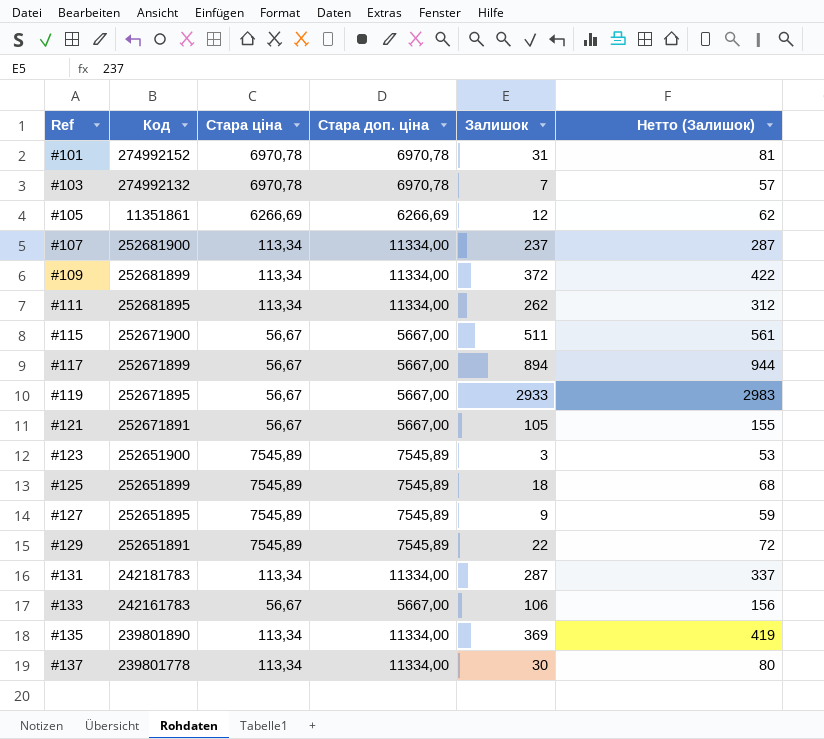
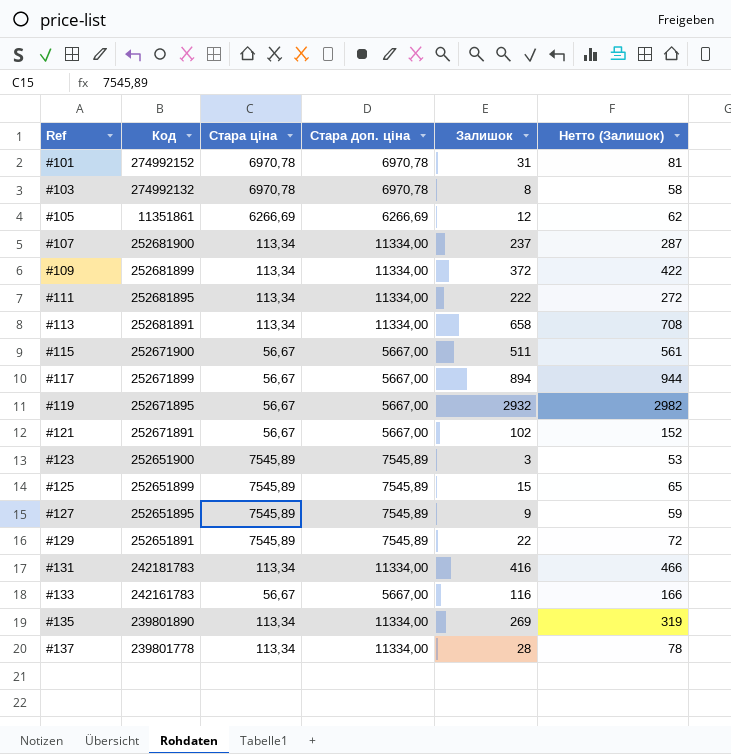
#103 | Залишок: 7 -> 8
#103 | Нетто (Залишок): 57 -> 58
#111 | Залишок: 262 -> 222
#111 | Нетто (Залишок): 312 -> 272
row #113: none -> 252681891 | 113,34 | 11334,00 | 658 | 708
#119 | Залишок: 2933 -> 2932
#119 | Нетто (Залишок): 2983 -> 2982
#121 | Залишок: 105 -> 102
#121 | Нетто (Залишок): 155 -> 152
#125 | Залишок: 18 -> 15
#125 | Нетто (Залишок): 68 -> 65
#131 | Залишок: 287 -> 416
#131 | Нетто (Залишок): 337 -> 466
#133 | Залишок: 106 -> 116
#133 | Нетто (Залишок): 156 -> 166
#135 | Залишок: 369 -> 269
#135 | Нетто (Залишок): 419 -> 319
#137 | Залишок: 30 -> 28
#137 | Нетто (Залишок): 80 -> 78

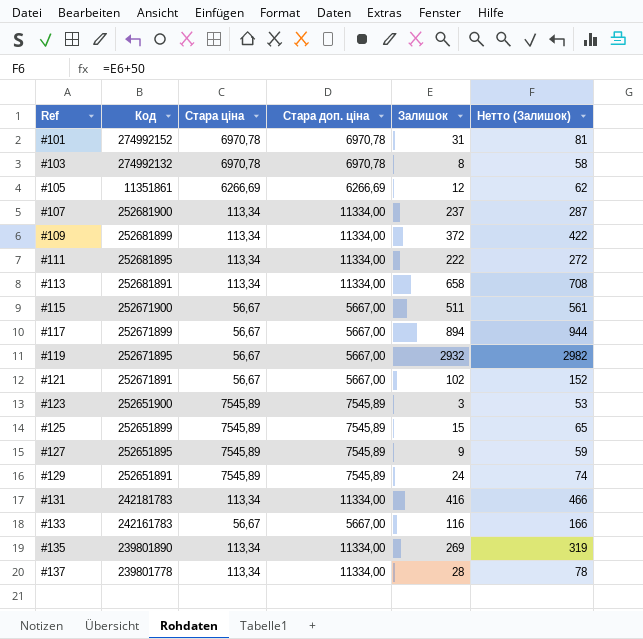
#129 | Залишок: 22 -> 24
#129 | Нетто (Залишок): 72 -> 74

